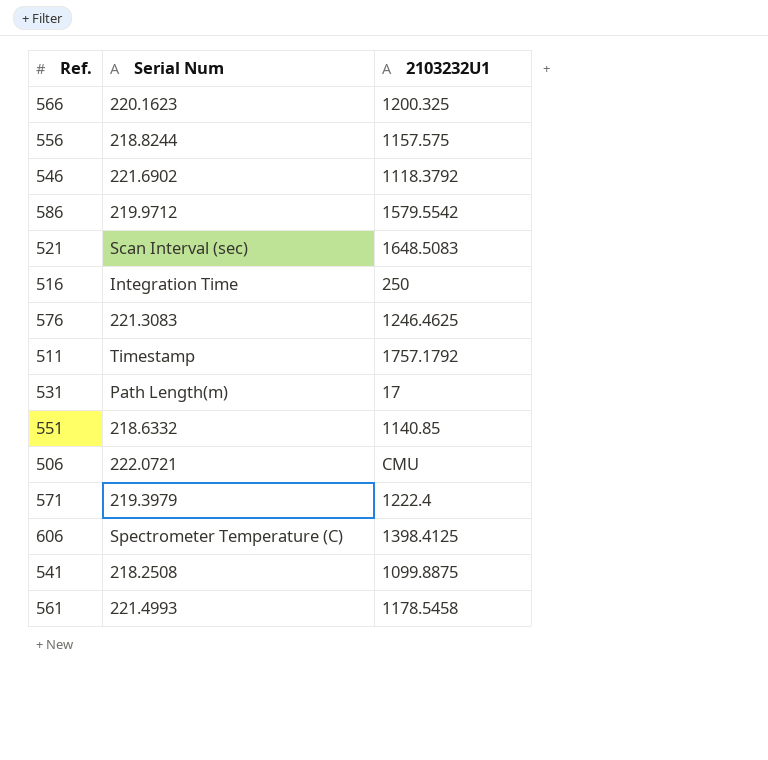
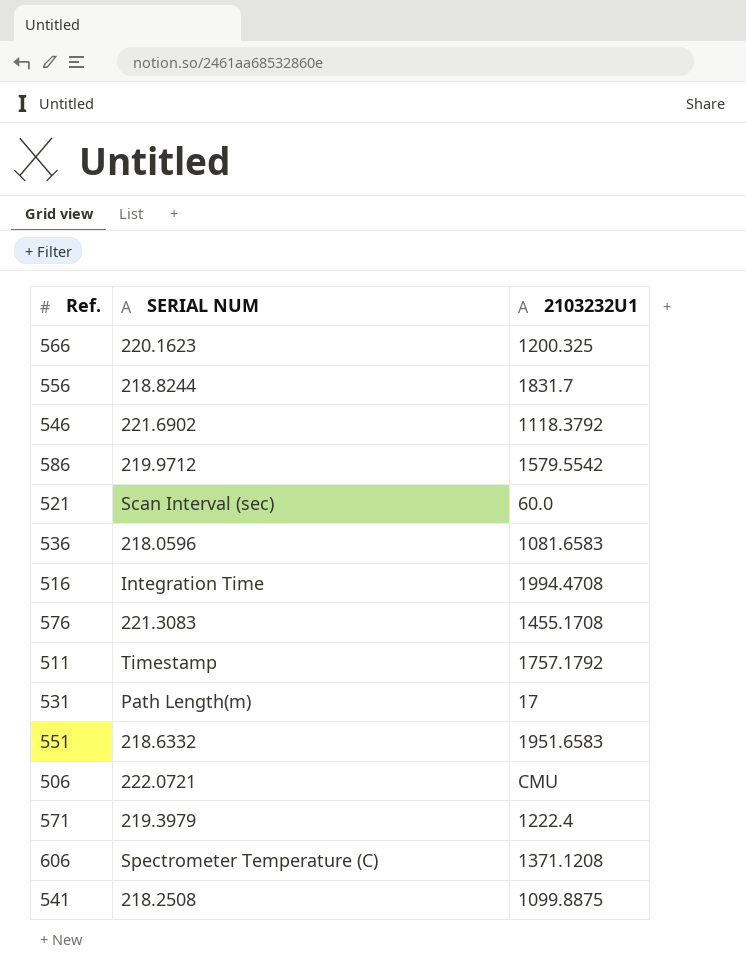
column name: Serial Num -> SERIAL NUM
row 561: 221.4993 | 1178.5458 -> none
556 | 2103232U1: 1157.575 -> 1831.7
521 | 2103232U1: 1648.5083 -> 60.0
row 536: none -> 218.0596 | 1081.6583
516 | 2103232U1: 250 -> 1994.4708
576 | 2103232U1: 1246.4625 -> 1455.1708
551 | 2103232U1: 1140.85 -> 1951.6583
606 | 2103232U1: 1398.4125 -> 1371.1208

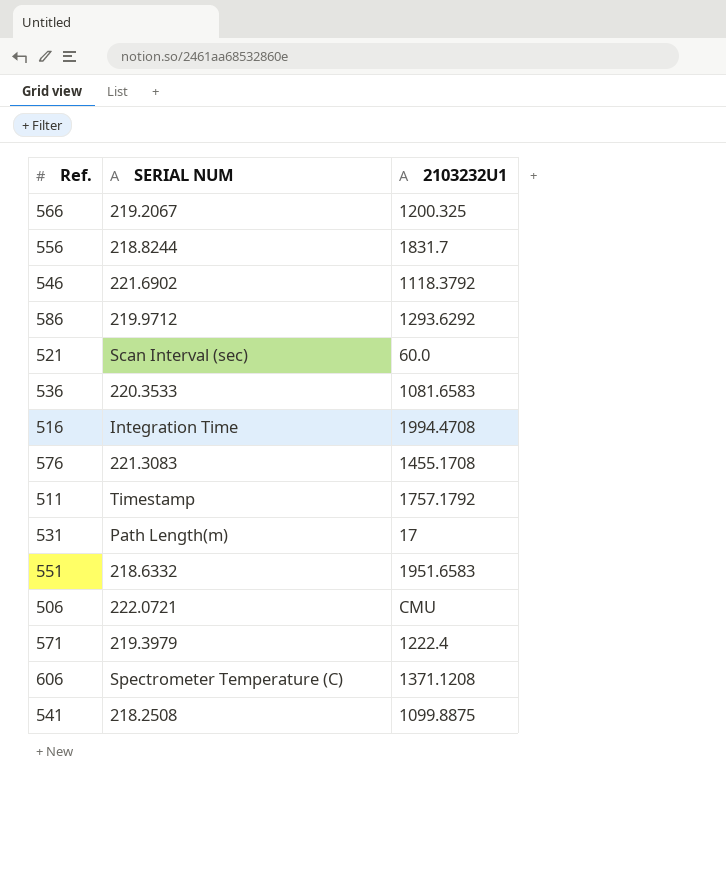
566 | SERIAL NUM: 220.1623 -> 219.2067
586 | 2103232U1: 1579.5542 -> 1293.6292
536 | SERIAL NUM: 218.0596 -> 220.3533

